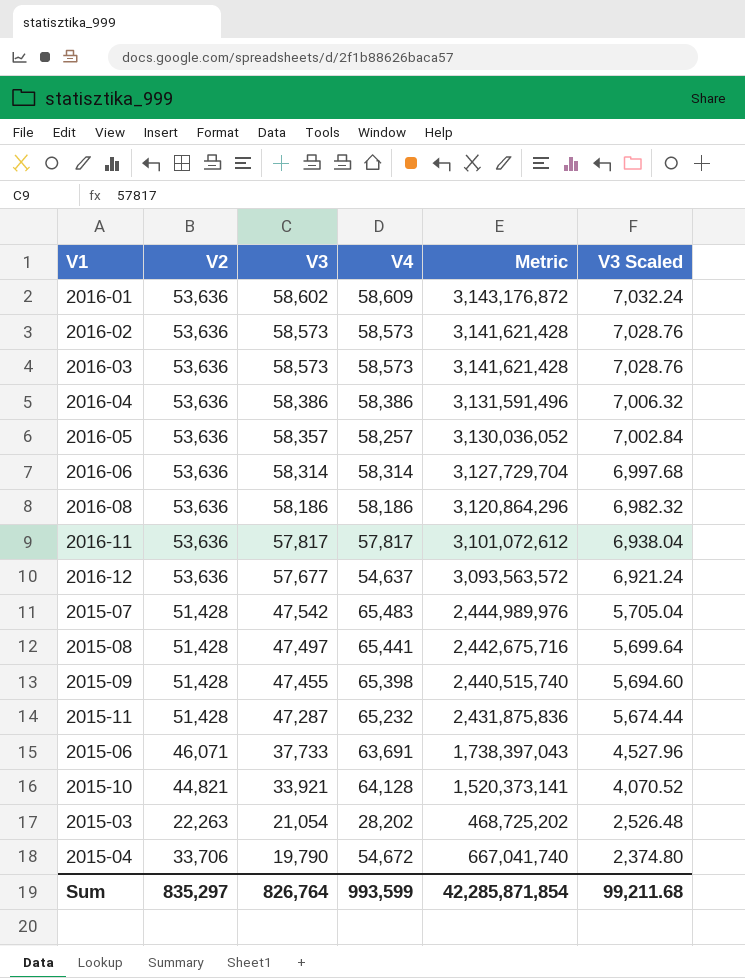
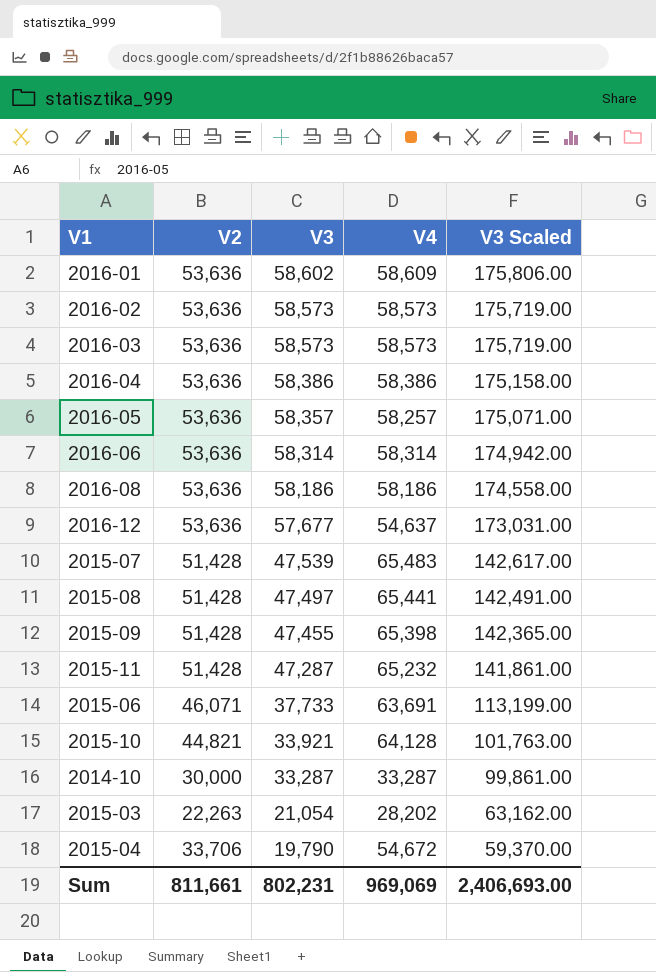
column Metric | formula: [V2] * [V3] -> none
column V3 Scaled | formula: [V3] * 0.12 -> [V3] * 3
row 2016-11: 53,636 | 57,817 | 57,817 | 3,101,072,612 | 6,938.04 -> none
2015-07 | V3: 47,542 -> 47,539
row 2014-10: none -> 30,000 | 33,287 | 33,287 | 99,861.00
Sum | V2: 835,297 -> 811,661
Sum | V3: 826,764 -> 802,231
Sum | V4: 993,599 -> 969,069
Sum | V3 Scaled: 99,211.68 -> 2,406,693.00

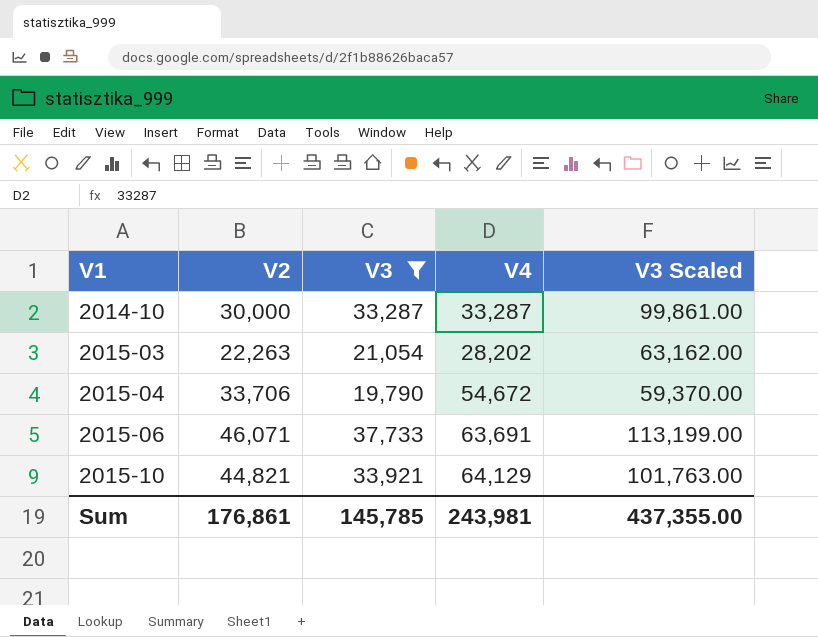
filter: none -> V3 <= 37,733
row order: V3 descending -> V1 ascending
2015-10 | V4: 64,128 -> 64,129
Sum | V2: 811,661 -> 176,861
Sum | V3: 802,231 -> 145,785
Sum | V4: 969,069 -> 243,981
Sum | V3 Scaled: 2,406,693.00 -> 437,355.00

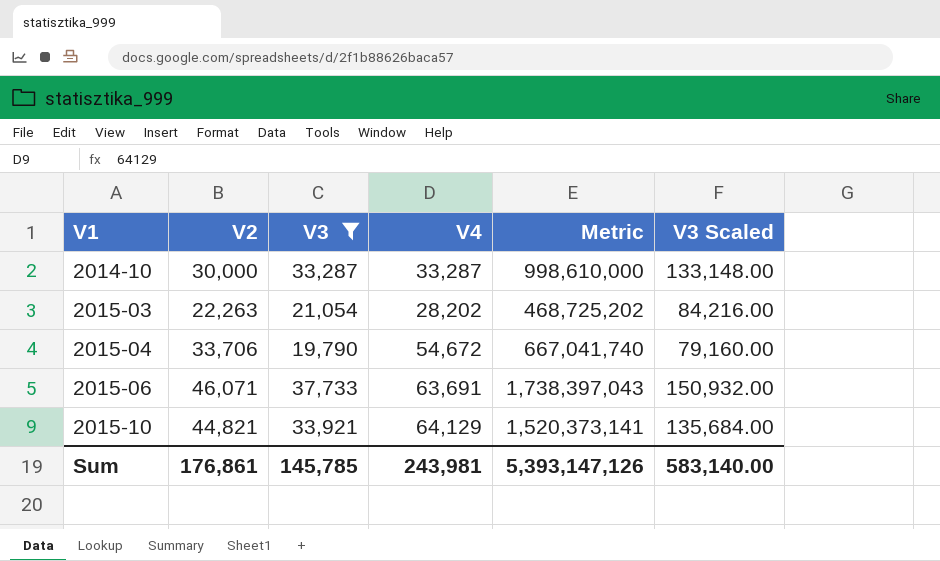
column Metric | formula: none -> [V2] * [V3]
column V3 Scaled | formula: [V3] * 3 -> [V3] * 4
Sum | V3 Scaled: 437,355.00 -> 583,140.00

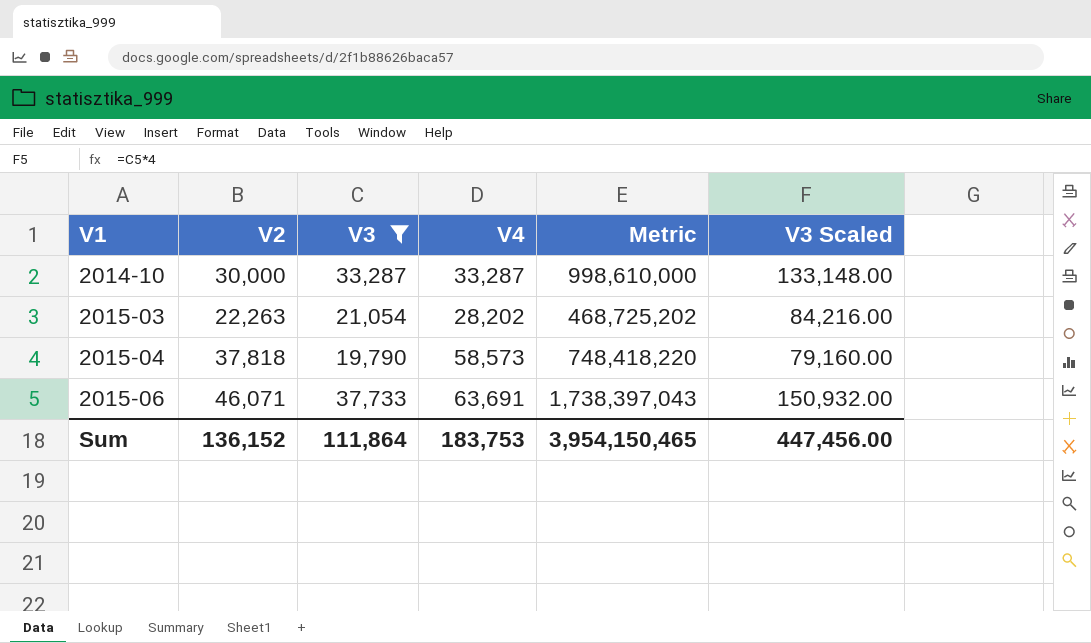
row 2015-10: 44,821 | 33,921 | 64,129 | 1,520,373,141 | 135,684.00 -> none
2015-04 | V2: 33,706 -> 37,818
2015-04 | V4: 54,672 -> 58,573
2015-04 | Metric: 667,041,740 -> 748,418,220
Sum | V2: 176,861 -> 136,152
Sum | V3: 145,785 -> 111,864
Sum | V4: 243,981 -> 183,753
Sum | Metric: 5,393,147,126 -> 3,954,150,465
Sum | V3 Scaled: 583,140.00 -> 447,456.00

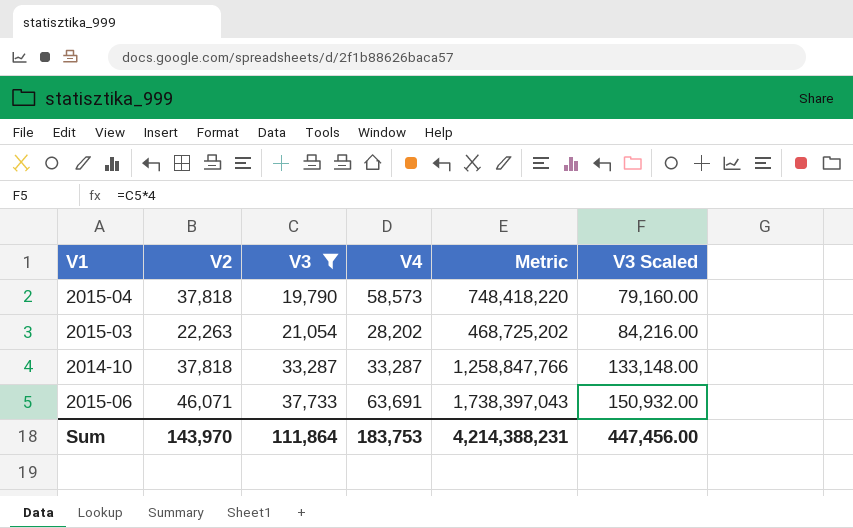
row order: V1 ascending -> V3 ascending
2014-10 | V2: 30,000 -> 37,818
2014-10 | Metric: 998,610,000 -> 1,258,847,766
Sum | V2: 136,152 -> 143,970
Sum | Metric: 3,954,150,465 -> 4,214,388,231

